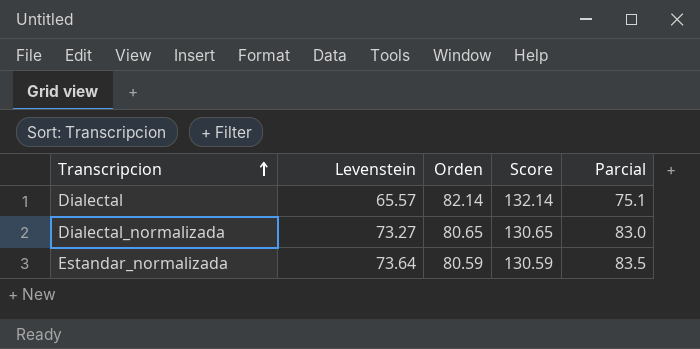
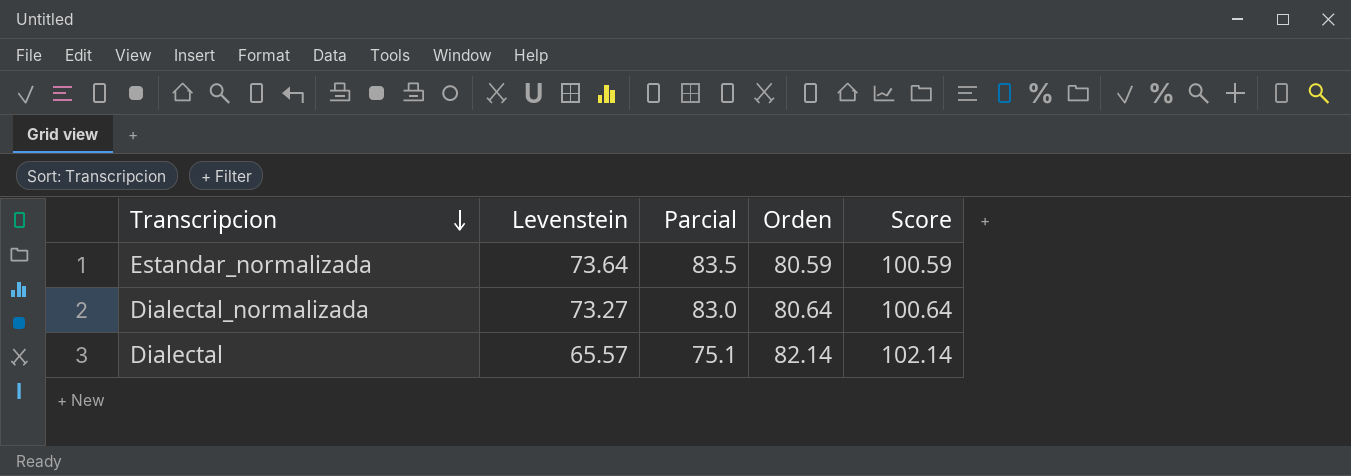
row order: Transcripcion ascending -> Transcripcion descending
column Parcial | position: 5 -> 3
column Score | formula: [Orden] + 50 -> [Orden] + 20
Dialectal_normalizada | Orden: 80.65 -> 80.64

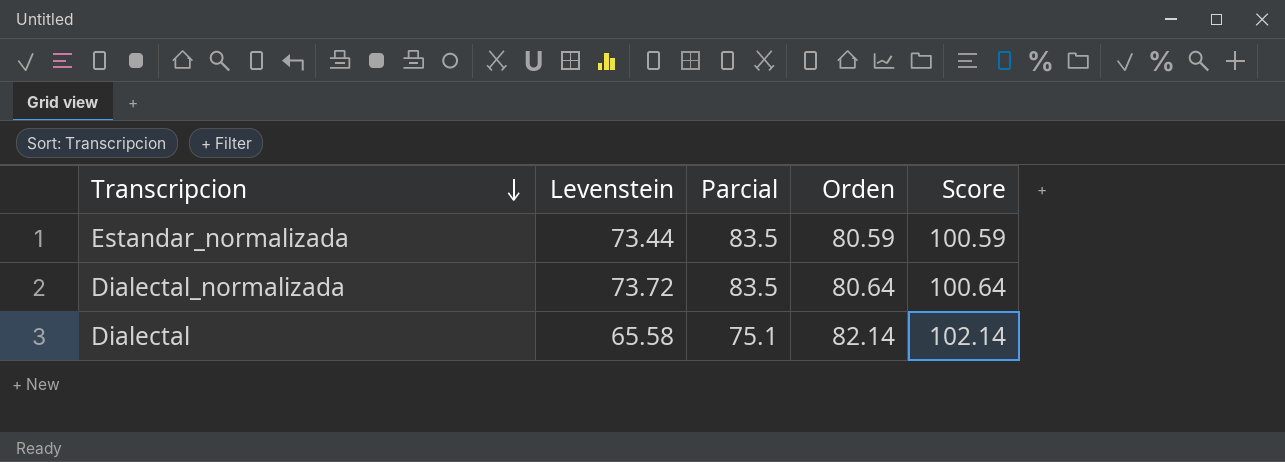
Estandar_normalizada | Levenstein: 73.64 -> 73.44
Dialectal_normalizada | Levenstein: 73.27 -> 73.72
Dialectal_normalizada | Parcial: 83.0 -> 83.5
Dialectal | Levenstein: 65.57 -> 65.58

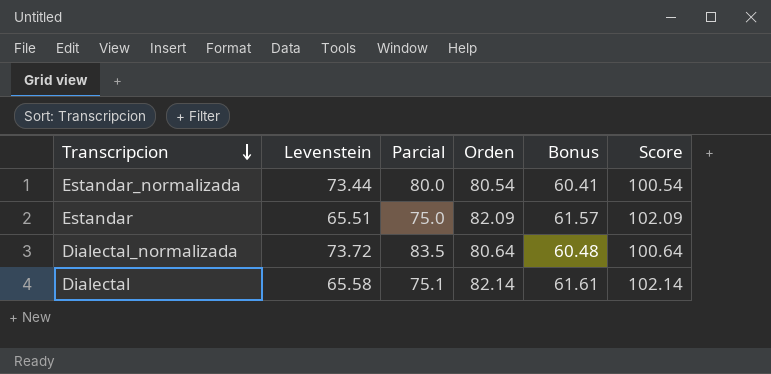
column Bonus | formula: none -> [Orden] * 0.75
Estandar_normalizada | Parcial: 83.5 -> 80.0
Estandar_normalizada | Orden: 80.59 -> 80.54
Estandar_normalizada | Score: 100.59 -> 100.54
row Estandar: none -> 65.51 | 75.0 | 82.09 | 61.57 | 102.09

